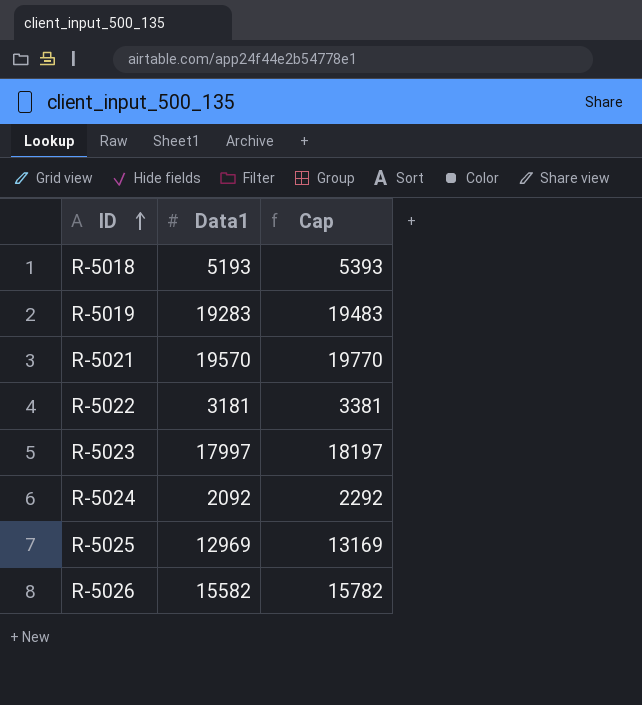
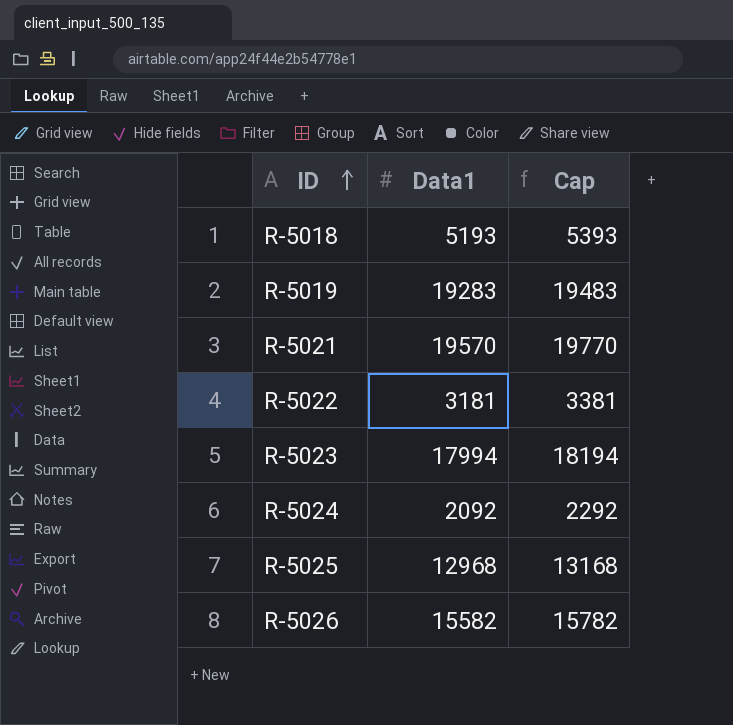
R-5023 | Data1: 17997 -> 17994
R-5023 | Cap: 18197 -> 18194
R-5025 | Data1: 12969 -> 12968
R-5025 | Cap: 13169 -> 13168

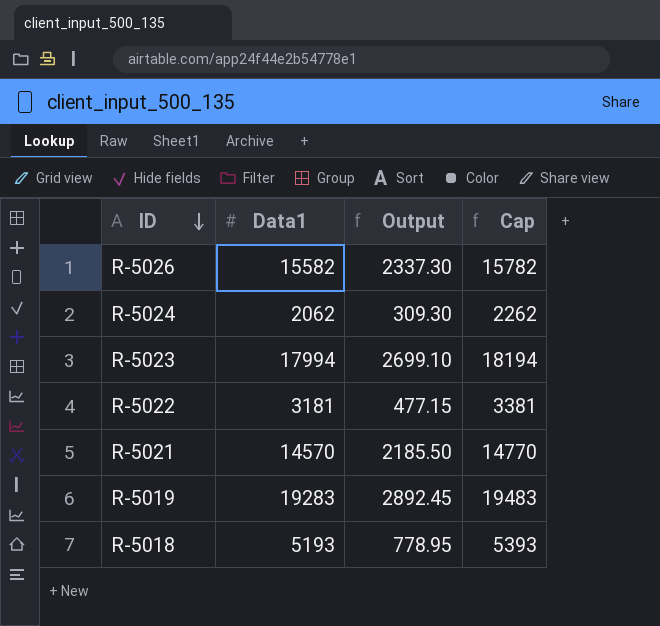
row order: ID ascending -> ID descending
column Output | formula: none -> [Data1] * 0.15
row R-5025: 12968 | 13168 -> none
R-5024 | Data1: 2092 -> 2062
R-5024 | Cap: 2292 -> 2262
R-5021 | Data1: 19570 -> 14570
R-5021 | Cap: 19770 -> 14770

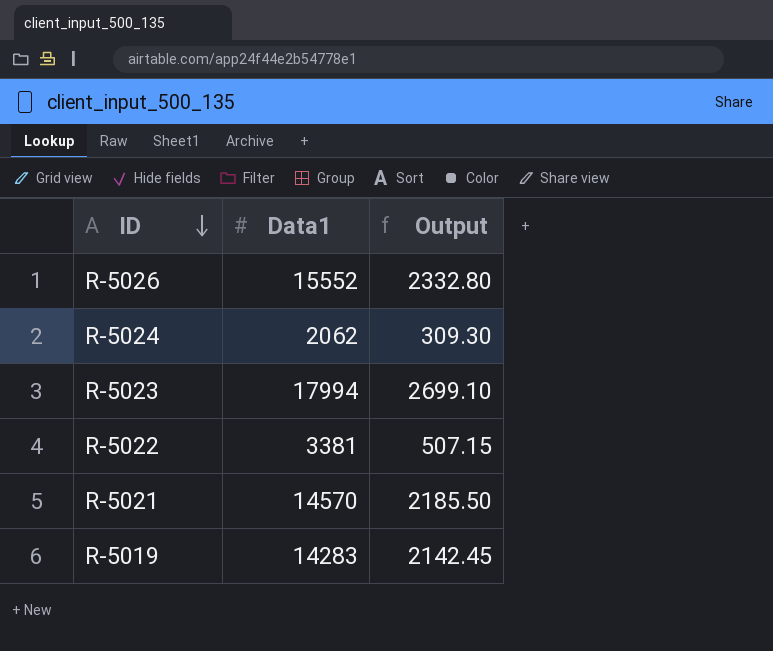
column Cap | formula: [Data1] + 200 -> none
row R-5018: 5193 | 778.95 | 5393 -> none
R-5026 | Data1: 15582 -> 15552
R-5026 | Output: 2337.30 -> 2332.80
R-5022 | Data1: 3181 -> 3381
R-5022 | Output: 477.15 -> 507.15
R-5019 | Data1: 19283 -> 14283
R-5019 | Output: 2892.45 -> 2142.45

